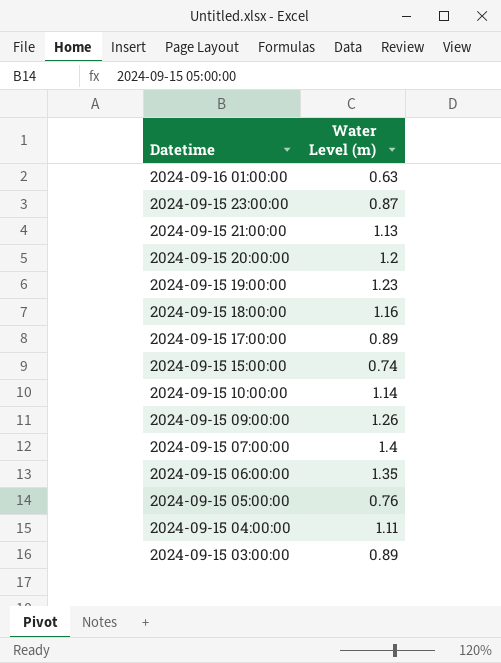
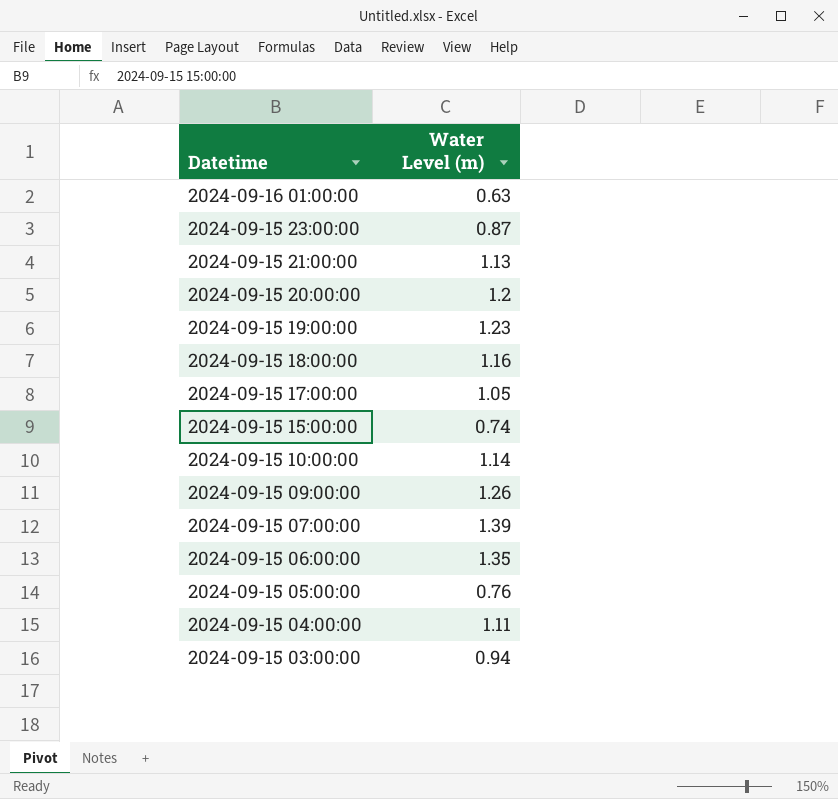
2024-09-15 17:00:00 | Water Level (m): 0.89 -> 1.05
2024-09-15 07:00:00 | Water Level (m): 1.4 -> 1.39
2024-09-15 03:00:00 | Water Level (m): 0.89 -> 0.94

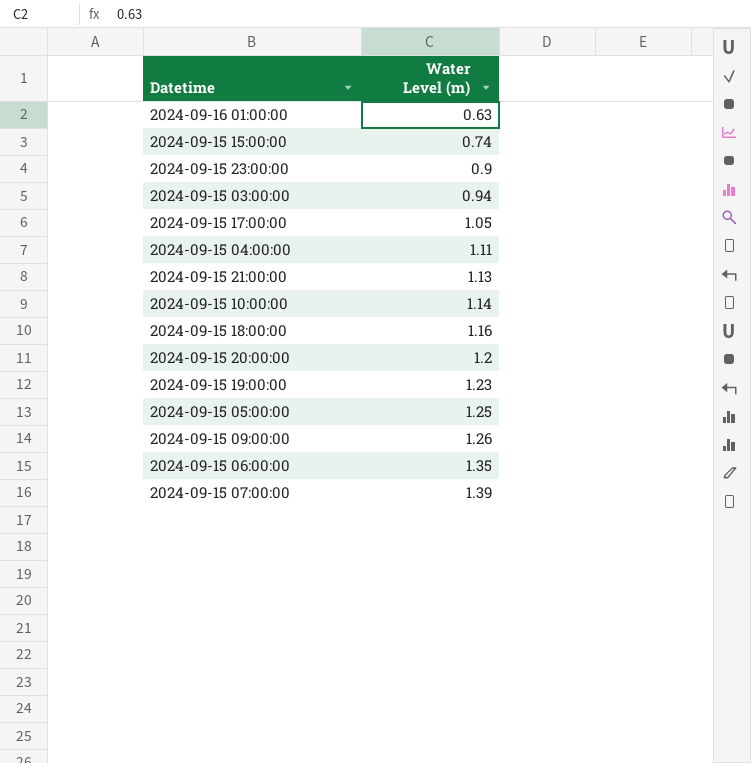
row order: Datetime descending -> Water Level (m) ascending
2024-09-15 23:00:00 | Water Level (m): 0.87 -> 0.9
2024-09-15 05:00:00 | Water Level (m): 0.76 -> 1.25

